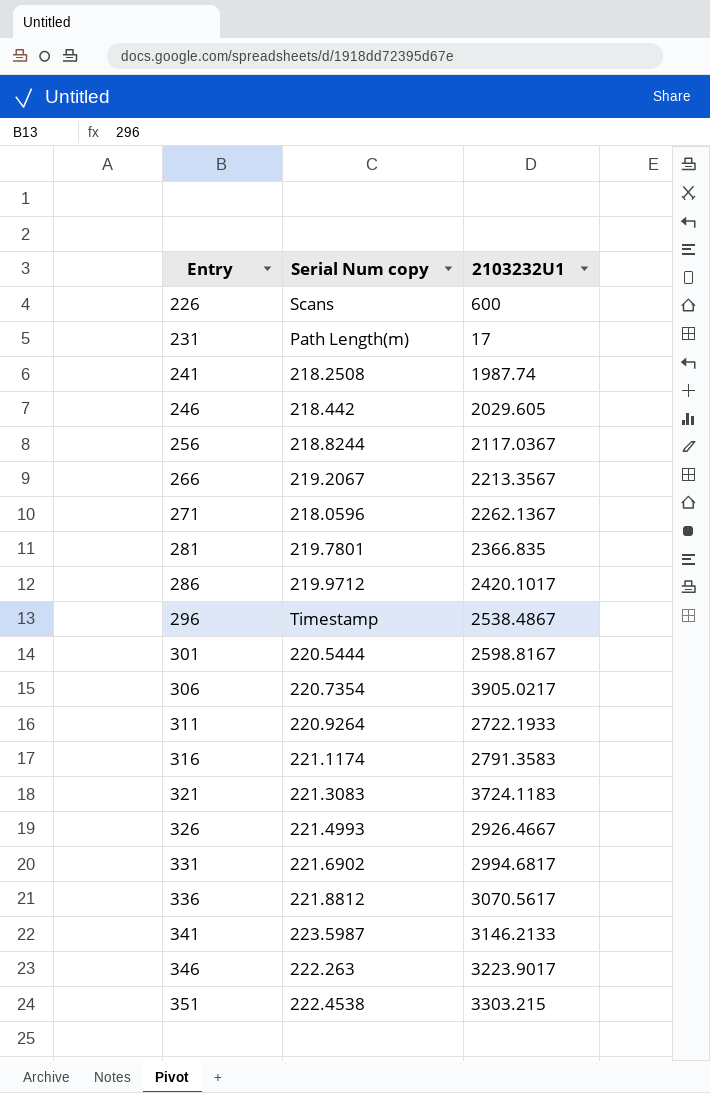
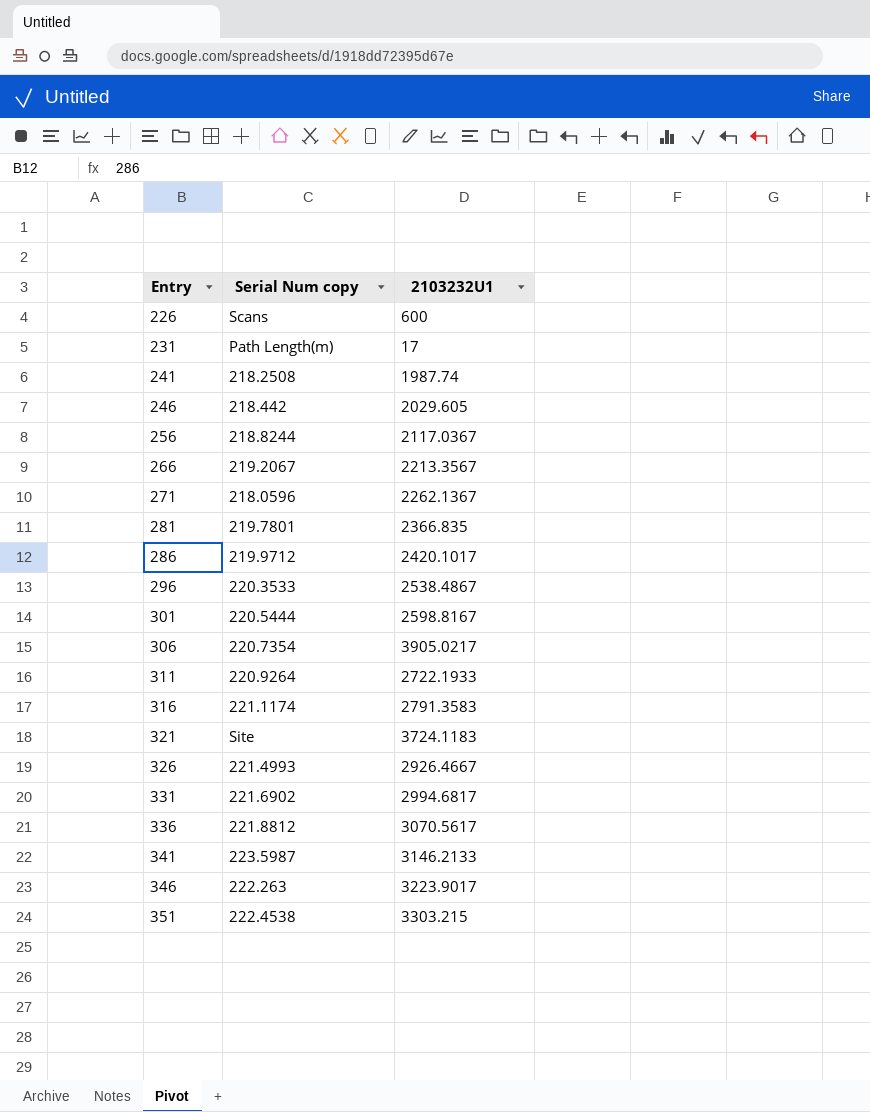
296 | Serial Num copy: Timestamp -> 220.3533
321 | Serial Num copy: 221.3083 -> Site

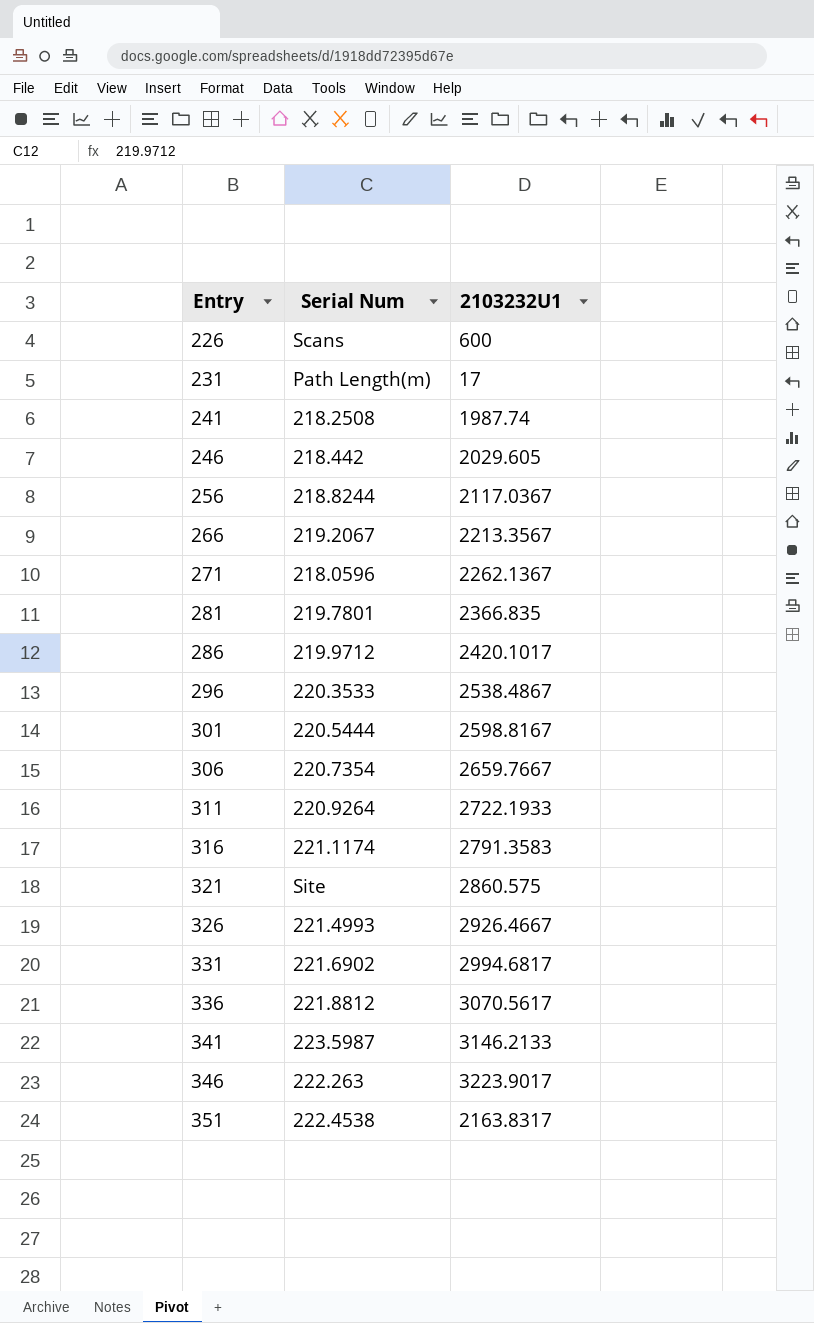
column name: Serial Num copy -> Serial Num
306 | 2103232U1: 3905.0217 -> 2659.7667
321 | 2103232U1: 3724.1183 -> 2860.575
351 | 2103232U1: 3303.215 -> 2163.8317

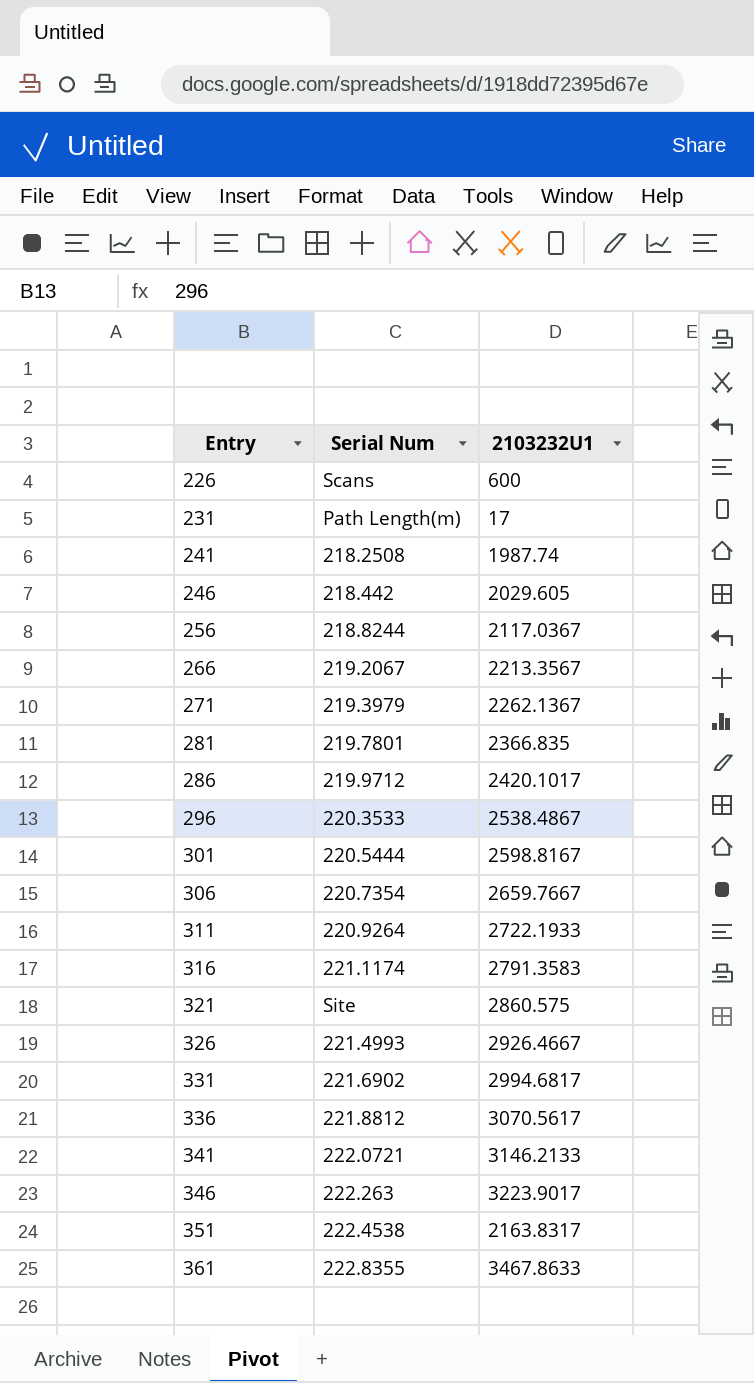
271 | Serial Num: 218.0596 -> 219.3979
341 | Serial Num: 223.5987 -> 222.0721
row 361: none -> 222.8355 | 3467.8633

